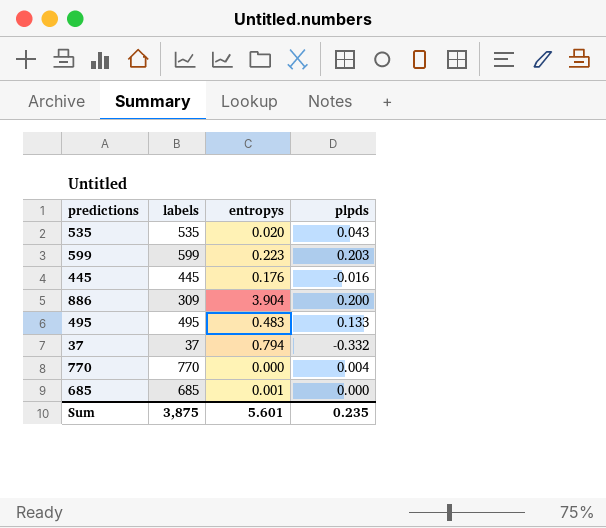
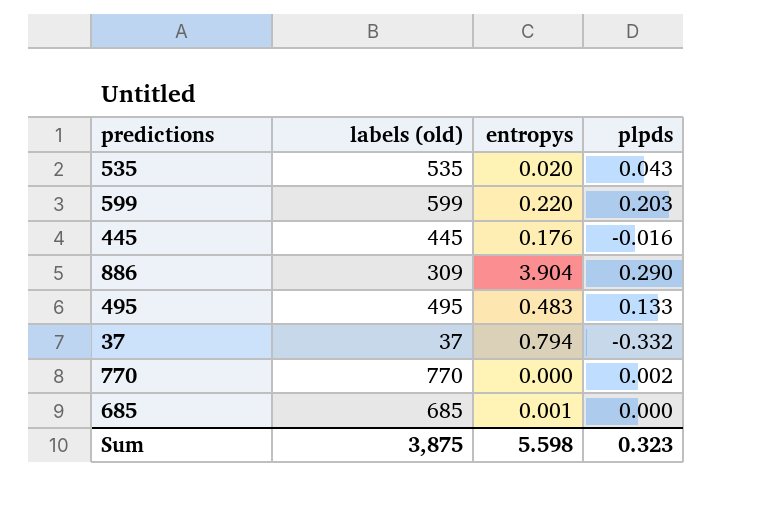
column name: labels -> labels (old)
599 | entropys: 0.223 -> 0.220
886 | plpds: 0.200 -> 0.290
770 | plpds: 0.004 -> 0.002
Sum | entropys: 5.601 -> 5.598
Sum | plpds: 0.235 -> 0.323

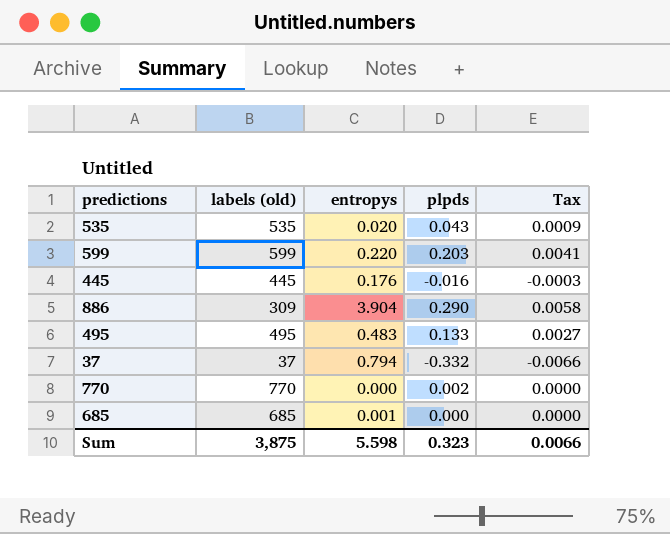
column Tax | formula: none -> [plpds] * 0.02

